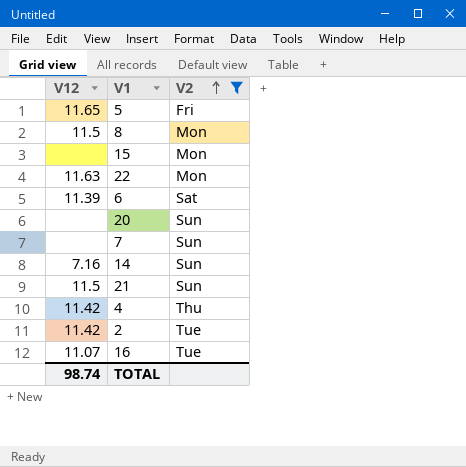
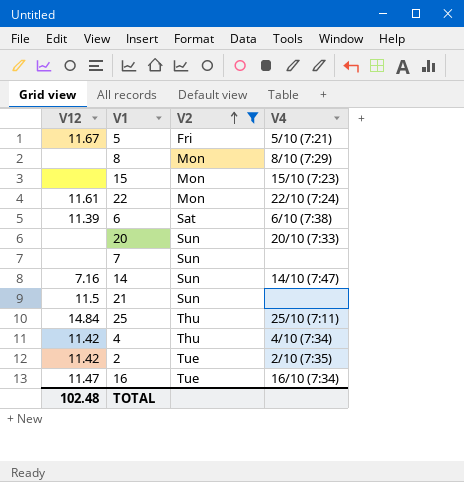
column V4 | position: none -> 4
5 | V12: 11.65 -> 11.67
8 | V12: 11.5 -> none
22 | V12: 11.63 -> 11.61
row 25: none -> 14.84 | Thu | 25/10 (7:11)
16 | V12: 11.07 -> 11.47
TOTAL | V12: 98.74 -> 102.48

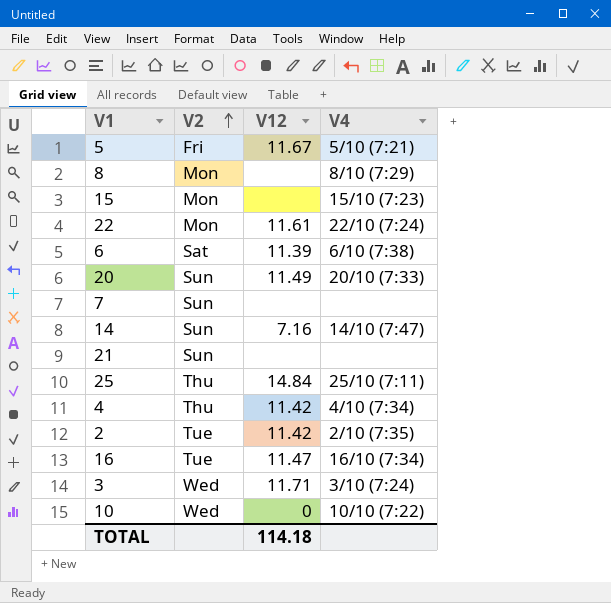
filter: V2 != Wed -> none
column V12 | position: 1 -> 3
20 | V12: none -> 11.49
21 | V12: 11.5 -> none
TOTAL | V12: 102.48 -> 114.18

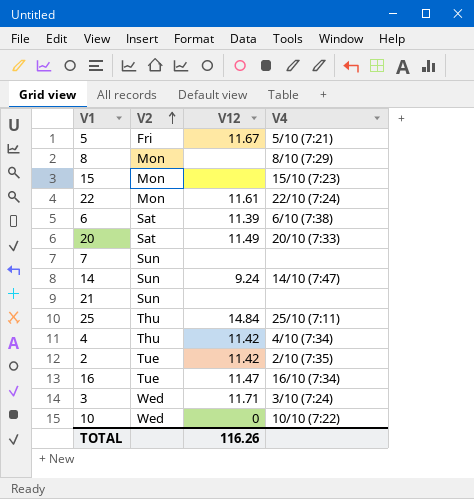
20 | V2: Sun -> Sat
14 | V12: 7.16 -> 9.24
TOTAL | V12: 114.18 -> 116.26

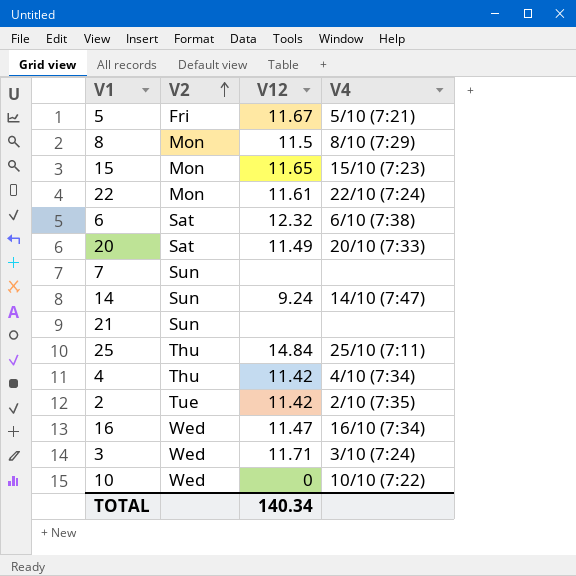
8 | V12: none -> 11.5
15 | V12: none -> 11.65
6 | V12: 11.39 -> 12.32
16 | V2: Tue -> Wed
TOTAL | V12: 116.26 -> 140.34

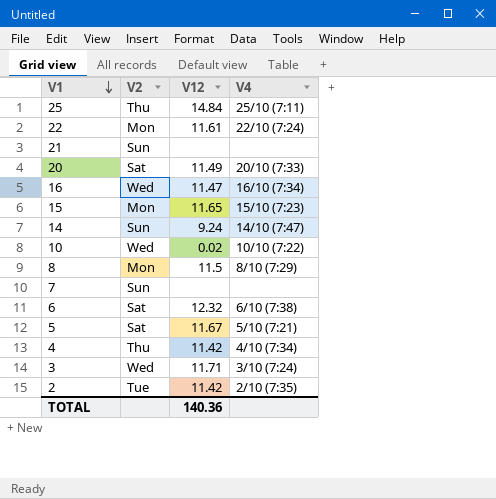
row order: V2 ascending -> V1 descending
10 | V12: 0 -> 0.02
5 | V2: Fri -> Sat
TOTAL | V12: 140.34 -> 140.36

